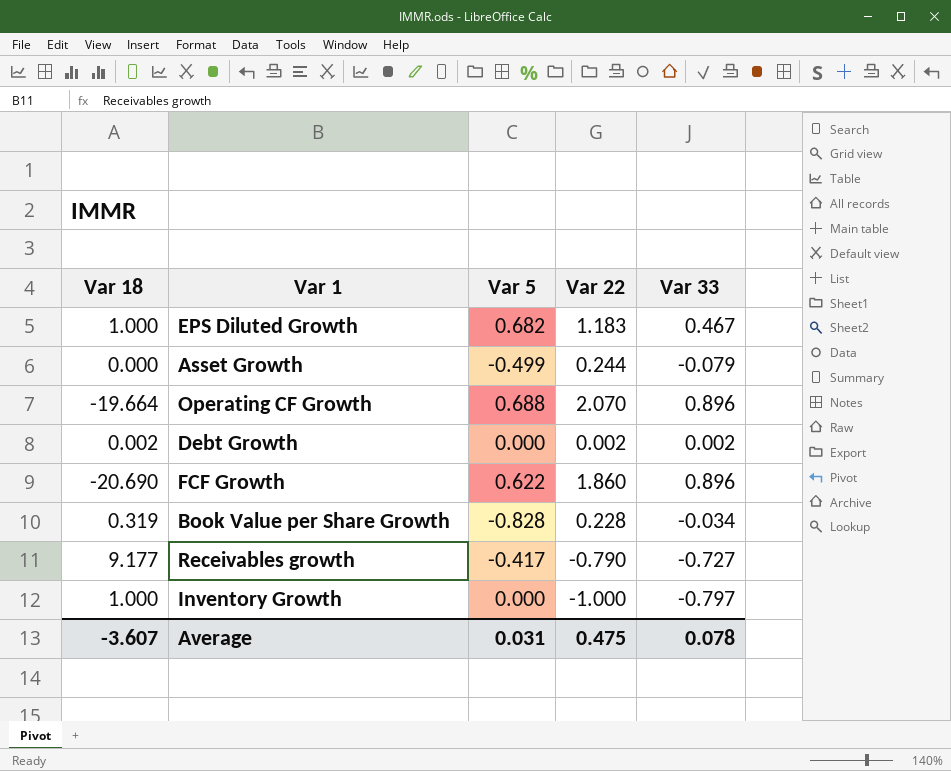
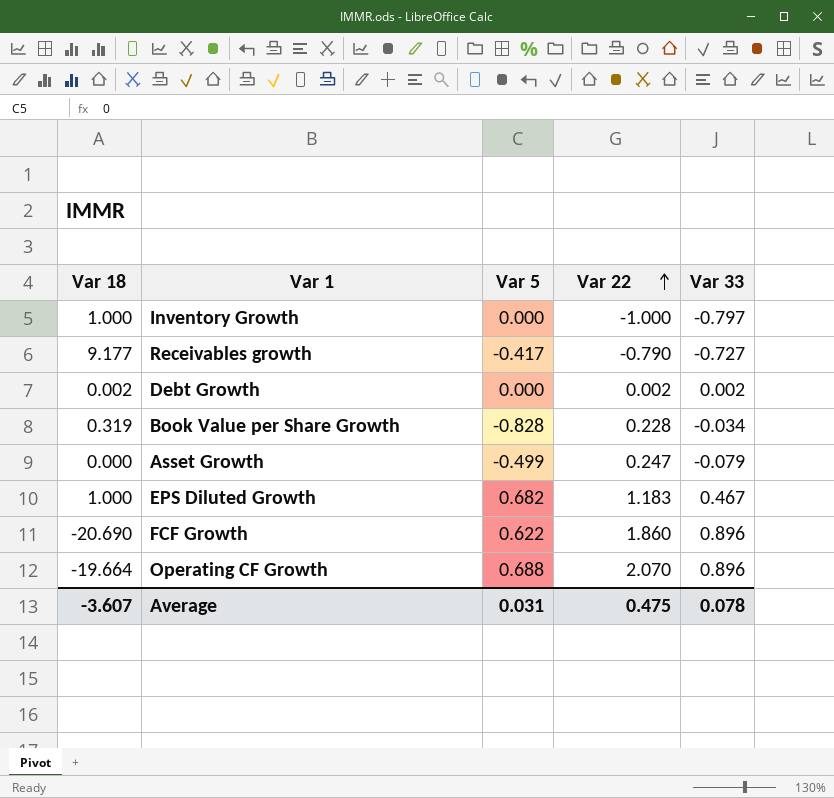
row order: none -> Var 22 ascending
Asset Growth | Var 22: 0.244 -> 0.247

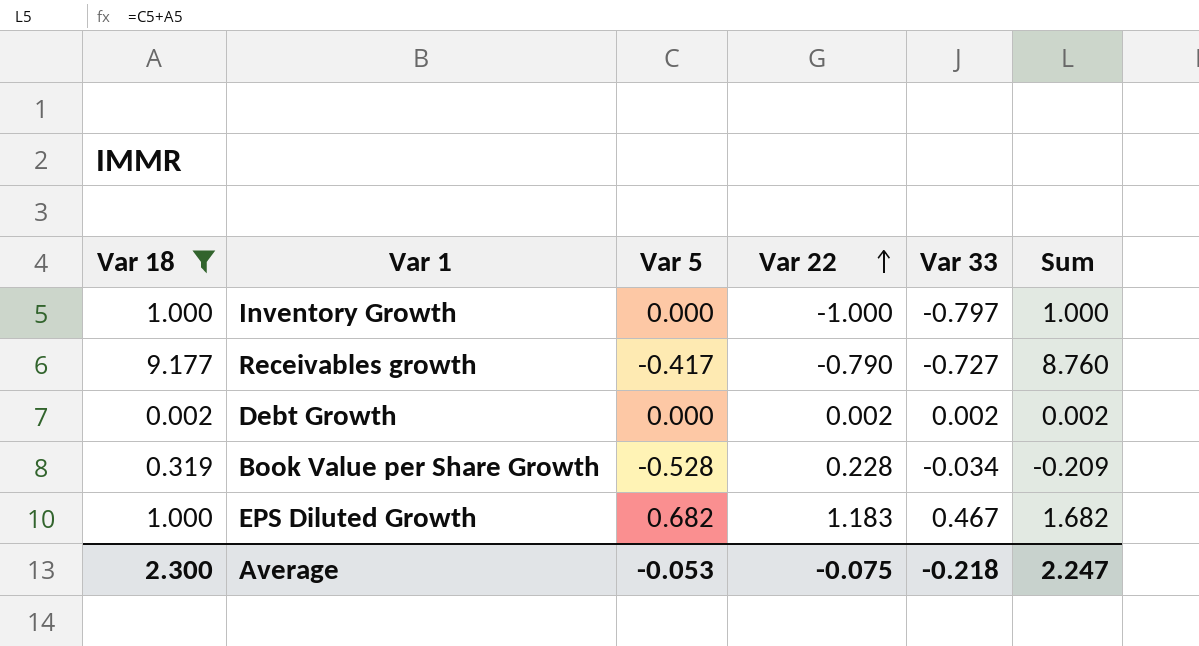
filter: none -> Var 18 >= 0.002
column Sum | formula: none -> [Var 18] + [Var 5]
Book Value per Share Growth | Var 5: -0.828 -> -0.528
Average | Var 18: -3.607 -> 2.300
Average | Var 5: 0.031 -> -0.053
Average | Var 22: 0.475 -> -0.075
Average | Var 33: 0.078 -> -0.218

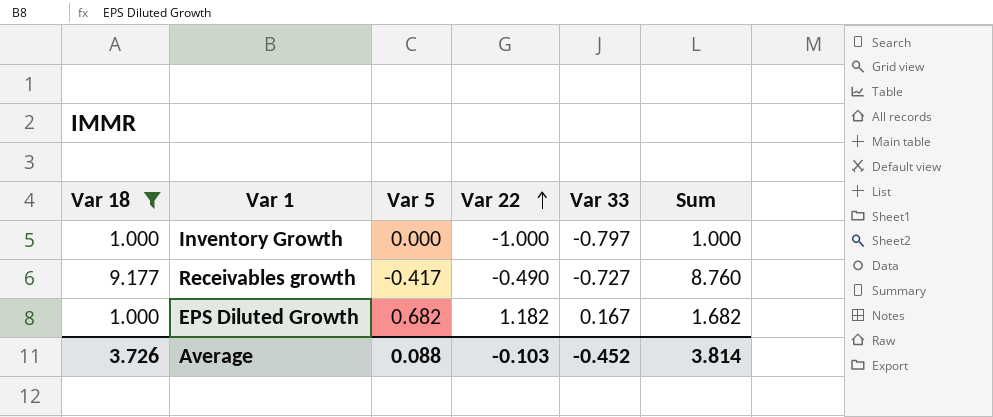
row Debt Growth: 0.002 | 0.000 | 0.002 | 0.002 | 0.002 -> none
row Book Value per Share Growth: 0.319 | -0.528 | 0.228 | -0.034 | -0.209 -> none
Receivables growth | Var 22: -0.790 -> -0.490
EPS Diluted Growth | Var 22: 1.183 -> 1.182
EPS Diluted Growth | Var 33: 0.467 -> 0.167
Average | Var 18: 2.300 -> 3.726
Average | Var 5: -0.053 -> 0.088
Average | Var 22: -0.075 -> -0.103
Average | Var 33: -0.218 -> -0.452
Average | Sum: 2.247 -> 3.814

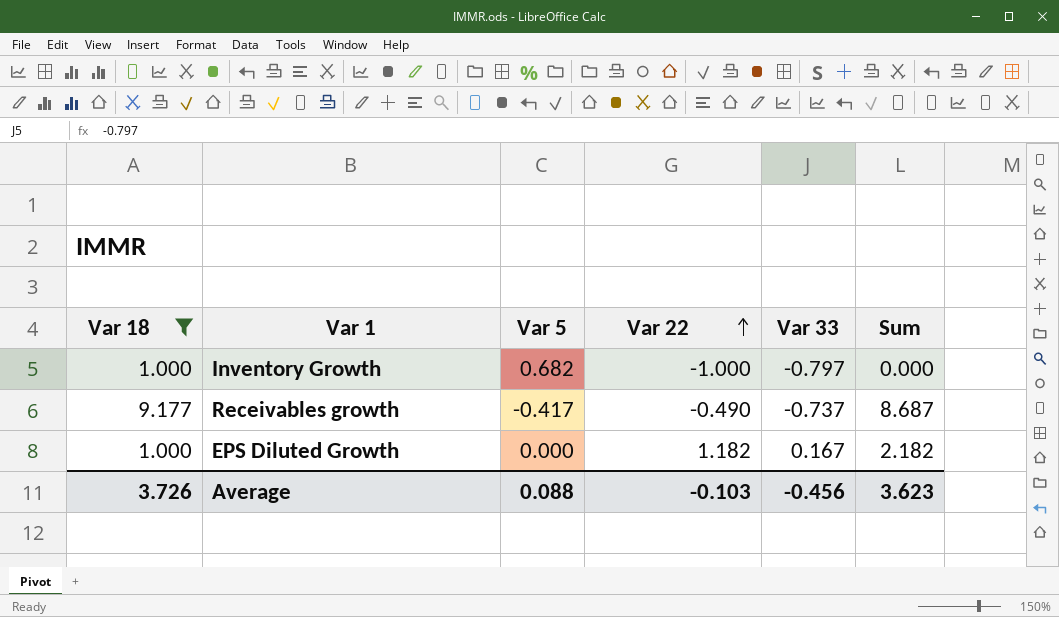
column Sum | formula: [Var 18] + [Var 5] -> [Var 18] + [Var 22]
Inventory Growth | Var 5: 0.000 -> 0.682
Receivables growth | Var 33: -0.727 -> -0.737
EPS Diluted Growth | Var 5: 0.682 -> 0.000
Average | Var 33: -0.452 -> -0.456
Average | Sum: 3.814 -> 3.623

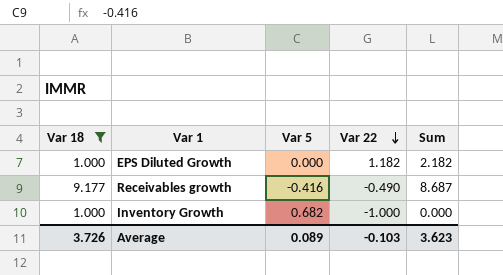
row order: Var 22 ascending -> Var 22 descending
column Var 33 | position: 5 -> none
Receivables growth | Var 5: -0.417 -> -0.416
Average | Var 5: 0.088 -> 0.089

